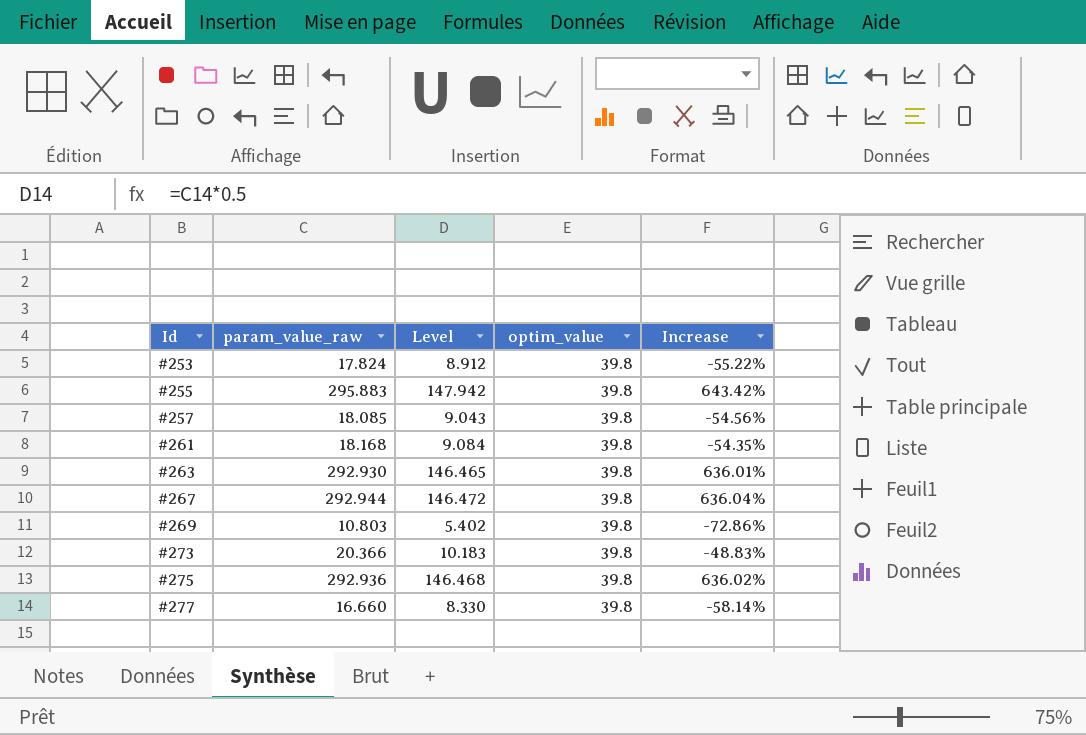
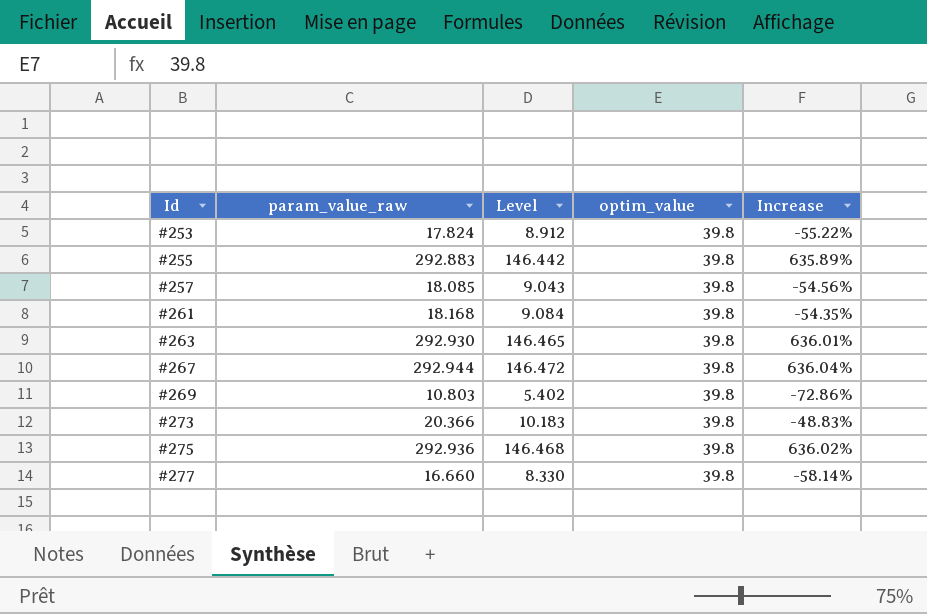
#255 | param_value_raw: 295.883 -> 292.883
#255 | Level: 147.942 -> 146.442
#255 | Increase: 643.42% -> 635.89%

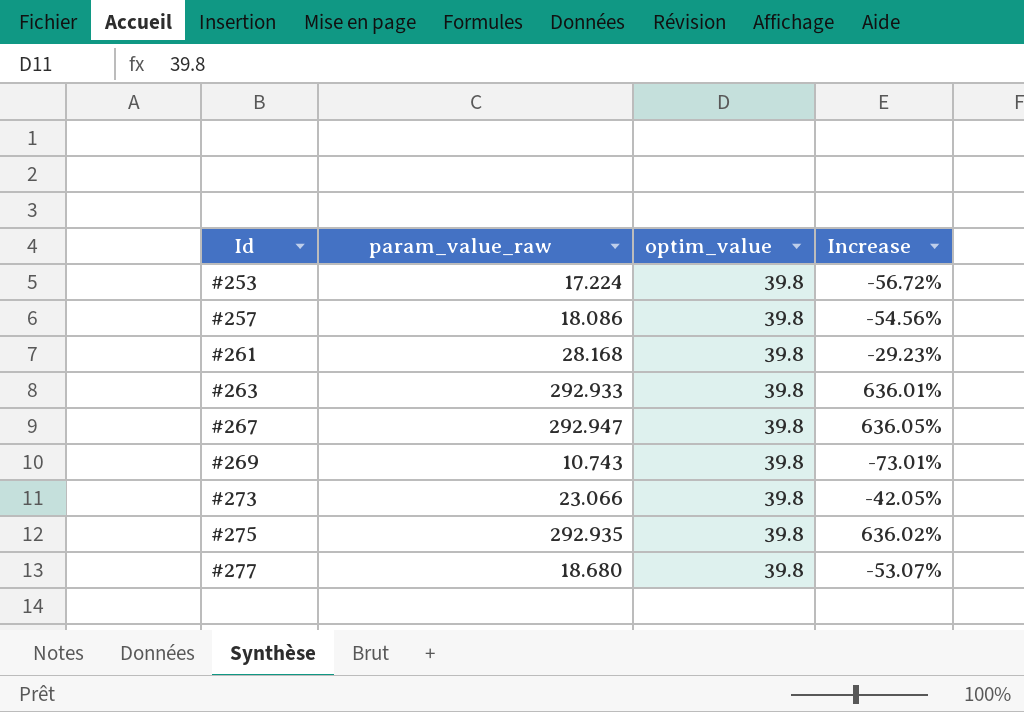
column Level | formula: [param_value_raw] * 0.5 -> none
row #255: 292.883 | 146.442 | 39.8 | 635.89% -> none
#253 | param_value_raw: 17.824 -> 17.224
#253 | Increase: -55.22% -> -56.72%
#257 | param_value_raw: 18.085 -> 18.086
#261 | param_value_raw: 18.168 -> 28.168
#261 | Increase: -54.35% -> -29.23%
#263 | param_value_raw: 292.930 -> 292.933
#267 | param_value_raw: 292.944 -> 292.947
#267 | Increase: 636.04% -> 636.05%
#269 | param_value_raw: 10.803 -> 10.743
#269 | Increase: -72.86% -> -73.01%
#273 | param_value_raw: 20.366 -> 23.066
#273 | Increase: -48.83% -> -42.05%
#275 | param_value_raw: 292.936 -> 292.935
#277 | param_value_raw: 16.660 -> 18.680
#277 | Increase: -58.14% -> -53.07%

